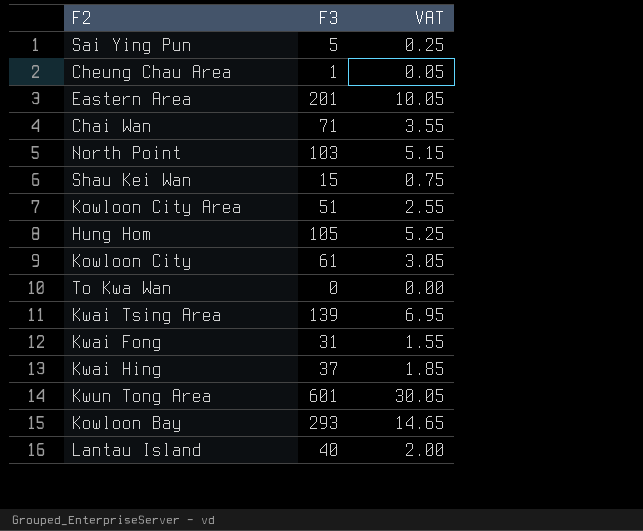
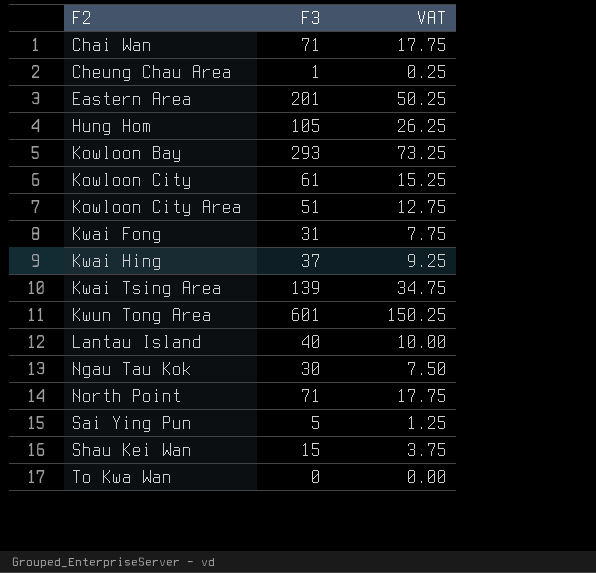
row order: none -> F2 ascending
column VAT | formula: [F3] * 0.05 -> [F3] * 0.25
row Ngau Tau Kok: none -> 30 | 7.50
North Point | F3: 103 -> 71

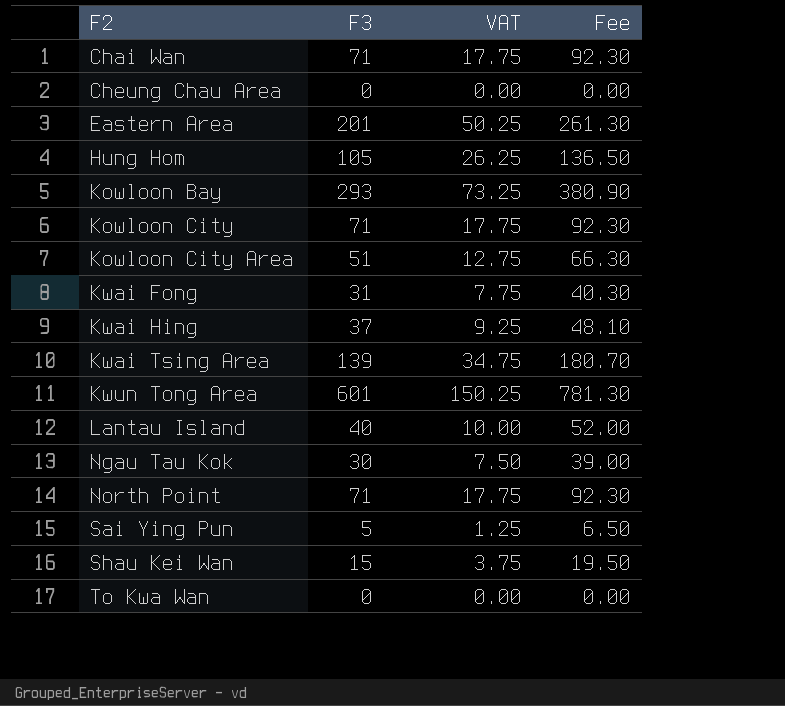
column Fee | formula: none -> [F3] * 1.3
Cheung Chau Area | F3: 1 -> 0
Cheung Chau Area | VAT: 0.25 -> 0.00
Kowloon City | F3: 61 -> 71
Kowloon City | VAT: 15.25 -> 17.75

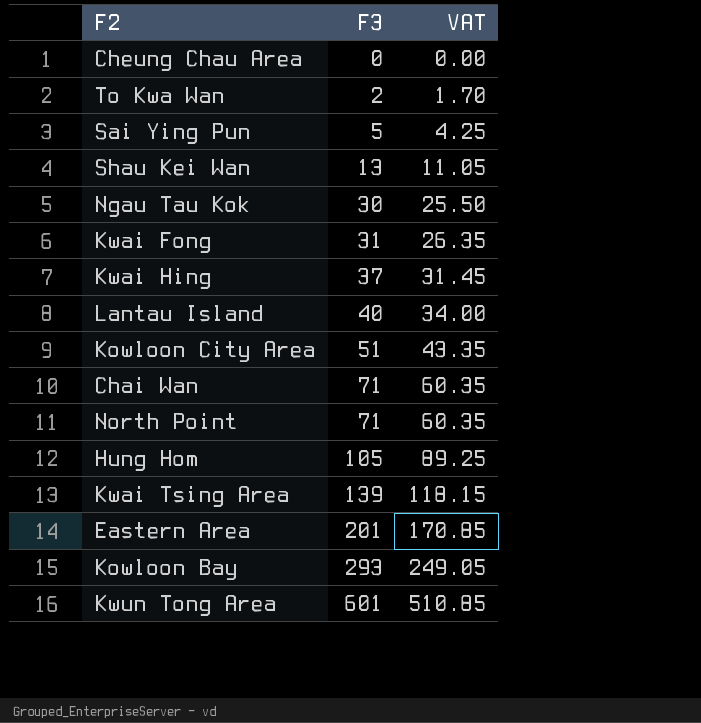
row order: F2 ascending -> F3 ascending
column Fee | formula: [F3] * 1.3 -> none
column VAT | formula: [F3] * 0.25 -> [F3] * 0.85
row Kowloon City: 71 | 17.75 | 92.30 -> none
To Kwa Wan | F3: 0 -> 2
Shau Kei Wan | F3: 15 -> 13

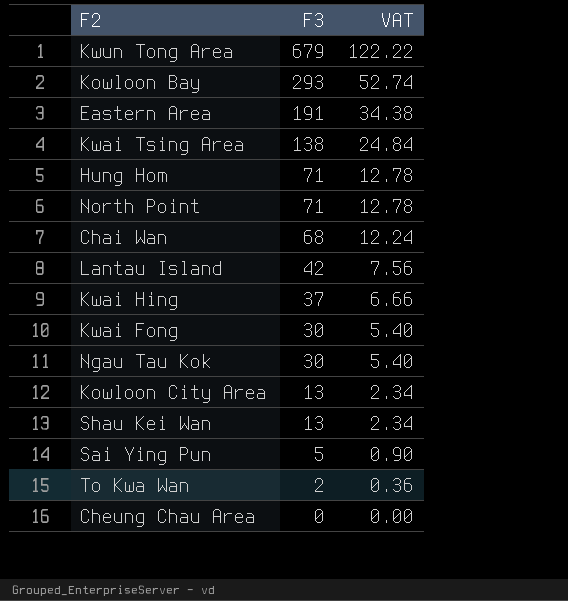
row order: F3 ascending -> F3 descending
column VAT | formula: [F3] * 0.85 -> [F3] * 0.18
Kwun Tong Area | F3: 601 -> 679
Eastern Area | F3: 201 -> 191
Kwai Tsing Area | F3: 139 -> 138
Hung Hom | F3: 105 -> 71
Chai Wan | F3: 71 -> 68
Lantau Island | F3: 40 -> 42
Kwai Fong | F3: 31 -> 30
Kowloon City Area | F3: 51 -> 13

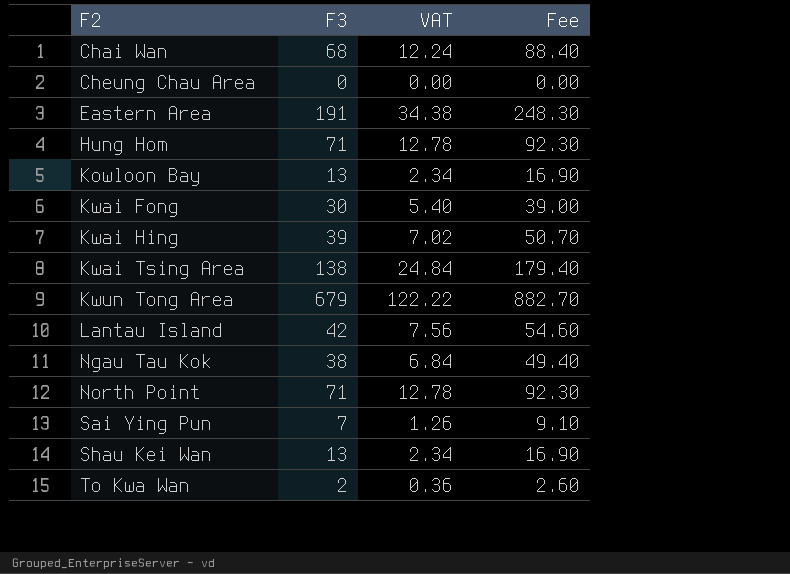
row order: F3 descending -> F2 ascending
column Fee | formula: none -> [F3] * 1.3
row Kowloon City Area: 13 | 2.34 -> none
Kowloon Bay | F3: 293 -> 13
Kowloon Bay | VAT: 52.74 -> 2.34
Kwai Hing | F3: 37 -> 39
Kwai Hing | VAT: 6.66 -> 7.02
Ngau Tau Kok | F3: 30 -> 38
Ngau Tau Kok | VAT: 5.40 -> 6.84
Sai Ying Pun | F3: 5 -> 7
Sai Ying Pun | VAT: 0.90 -> 1.26

